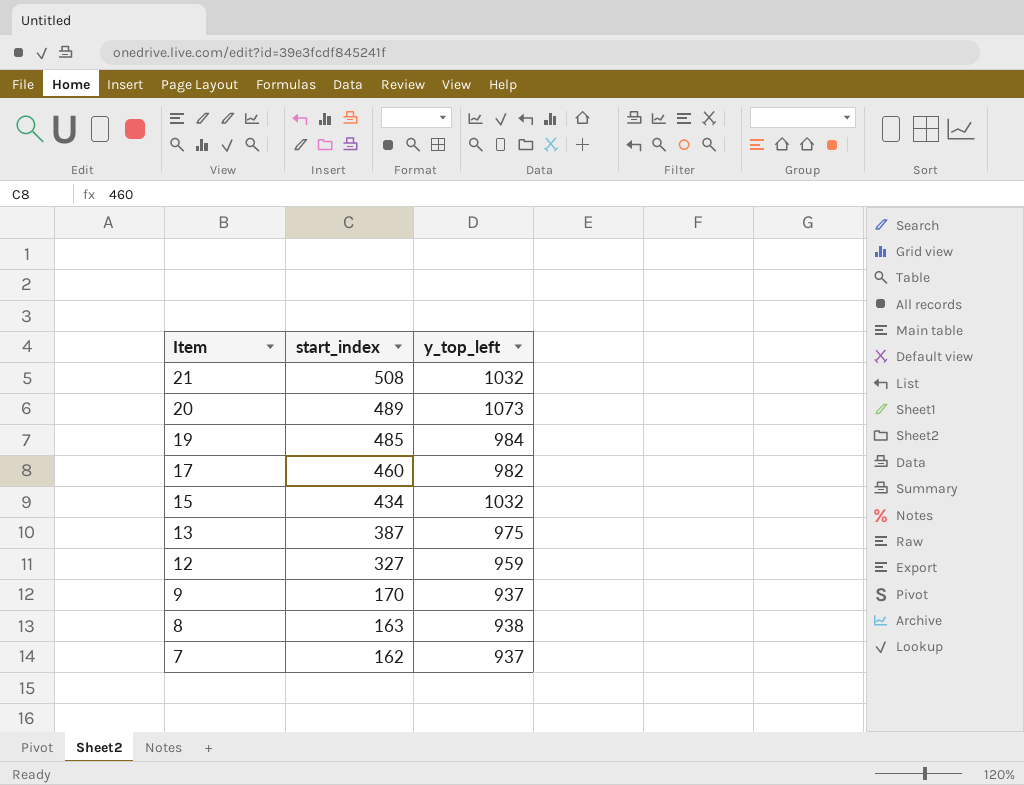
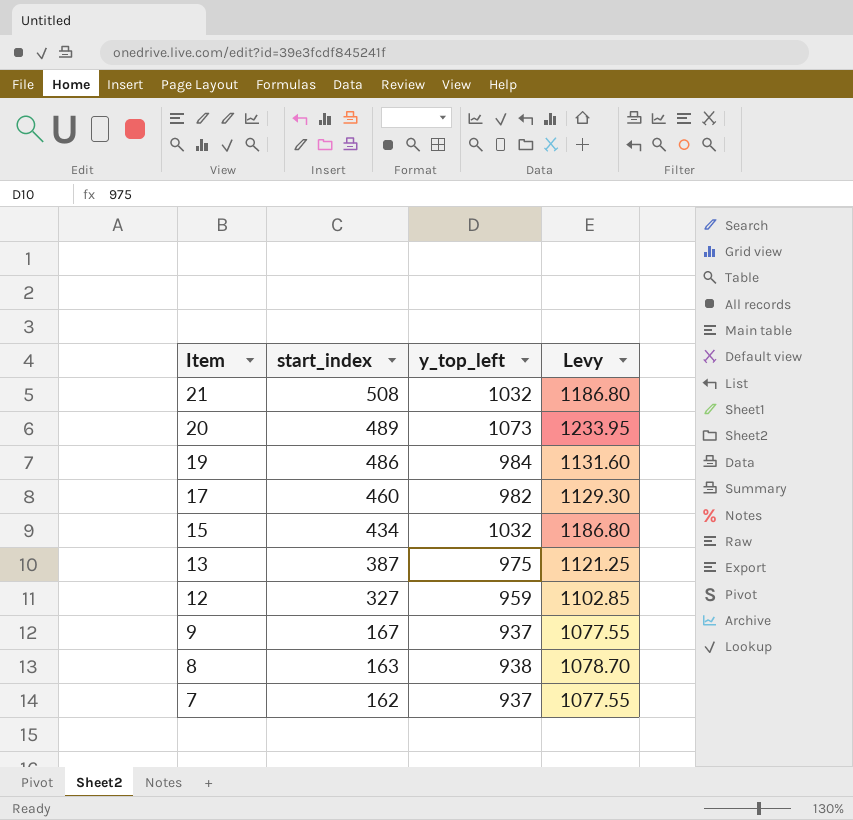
column Levy | formula: none -> [y_top_left] * 1.15
19 | start_index: 485 -> 486
9 | start_index: 170 -> 167

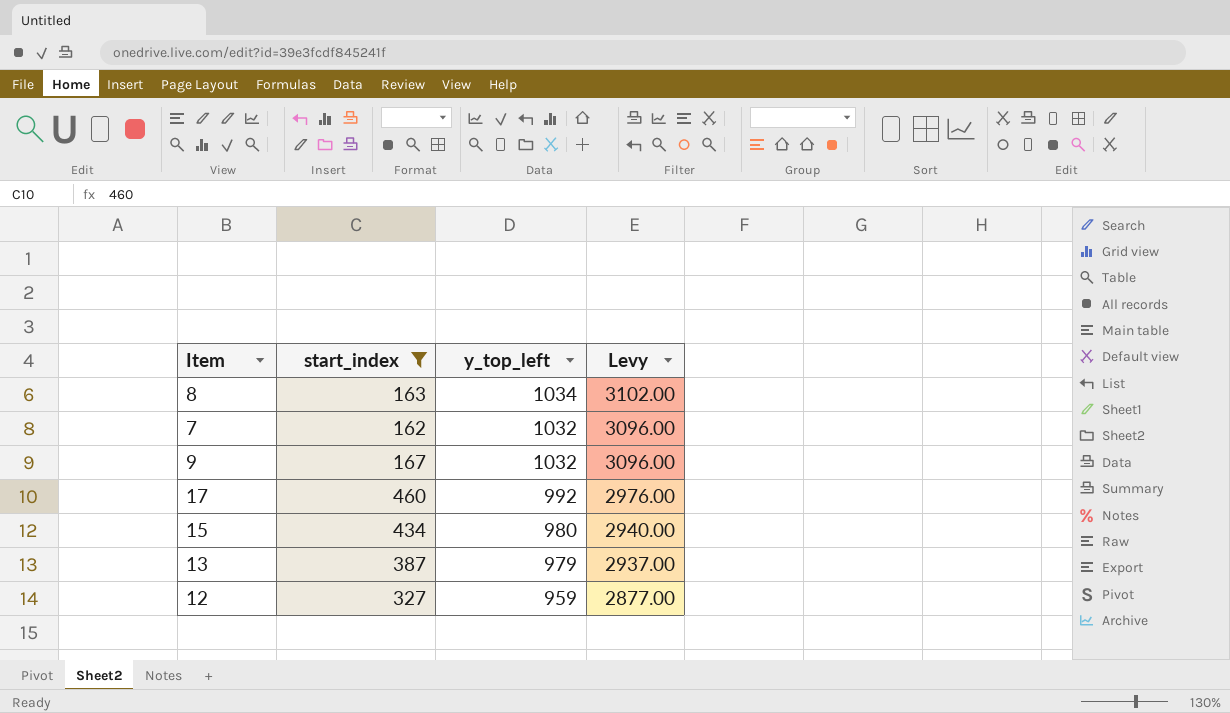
filter: none -> start_index <= 460
row order: Item descending -> y_top_left descending
column Levy | formula: [y_top_left] * 1.15 -> [y_top_left] * 3
8 | y_top_left: 938 -> 1034
7 | y_top_left: 937 -> 1032
9 | y_top_left: 937 -> 1032
17 | y_top_left: 982 -> 992
15 | y_top_left: 1032 -> 980
13 | y_top_left: 975 -> 979

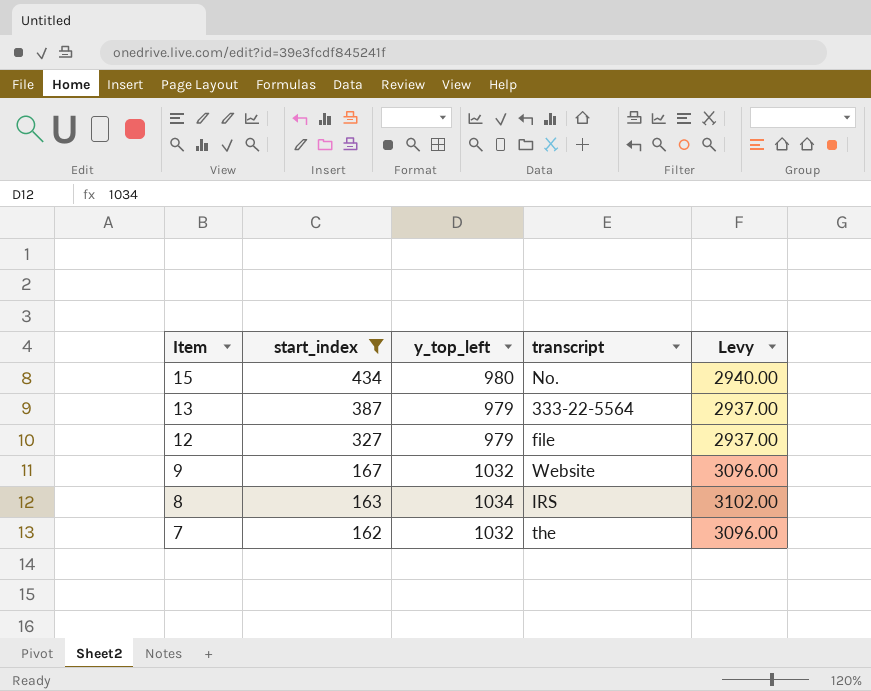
row order: y_top_left descending -> Item descending
column transcript | position: none -> 4
row 17: 460 | 992 | 2976.00 -> none
12 | y_top_left: 959 -> 979
12 | Levy: 2877.00 -> 2937.00

